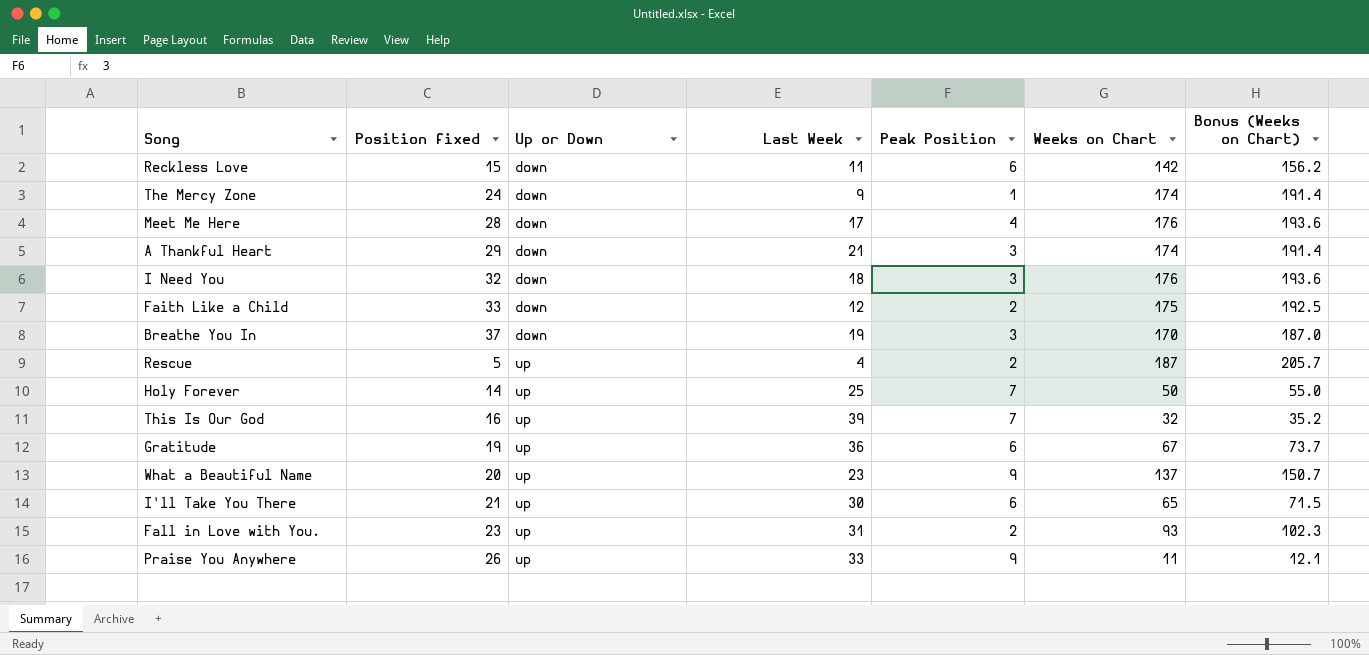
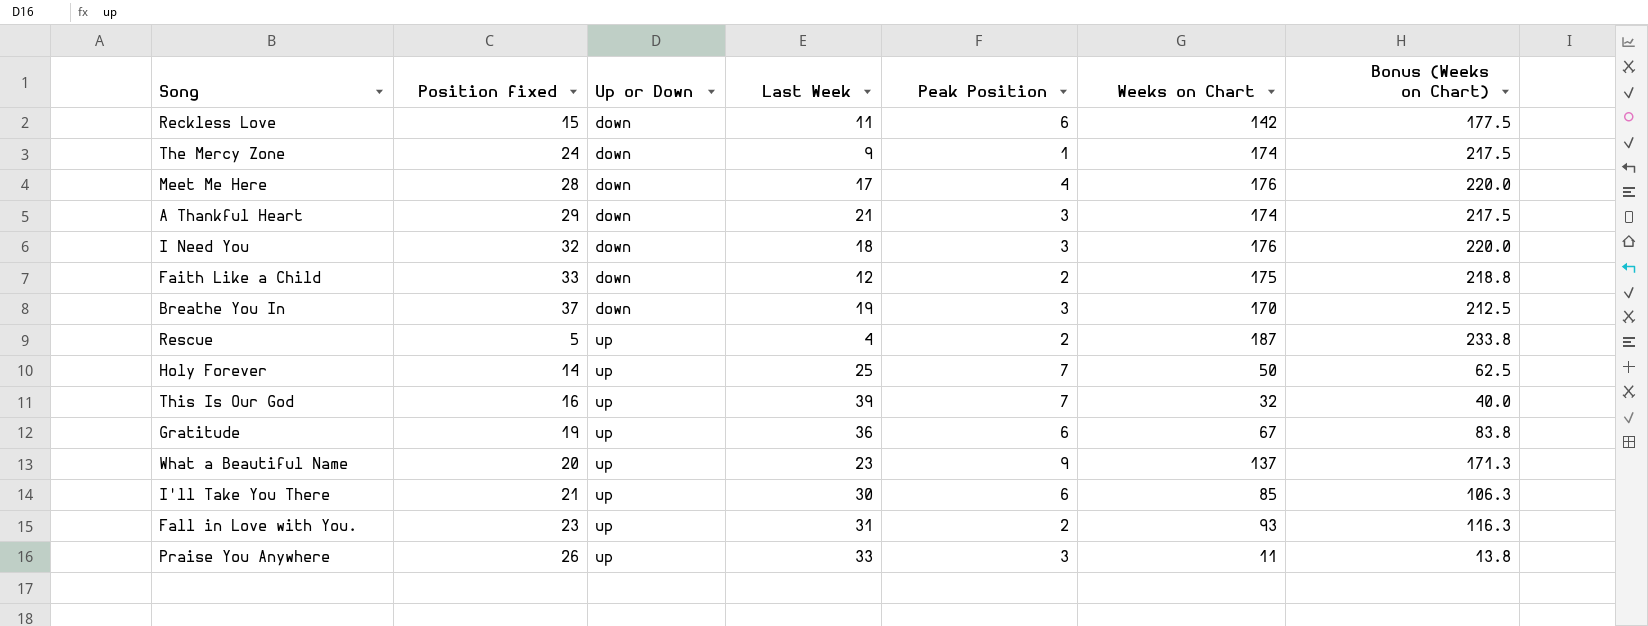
column Bonus (Weeks on Chart) | formula: [Weeks on Chart] * 1.1 -> [Weeks on Chart] * 1.25
I'll Take You There | Weeks on Chart: 65 -> 85
Praise You Anywhere | Peak Position: 9 -> 3

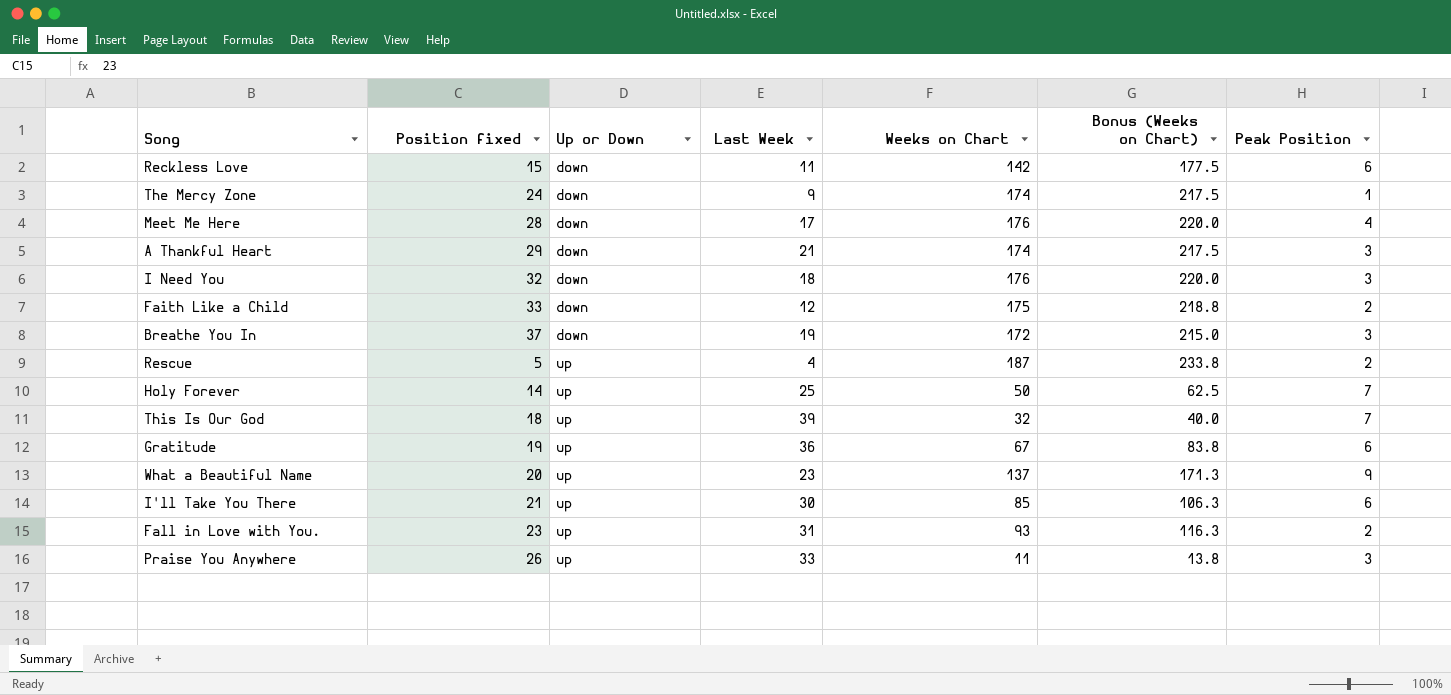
column Peak Position | position: 5 -> 7
Breathe You In | Weeks on Chart: 170 -> 172
Breathe You In | Bonus (Weeks on Chart): 212.5 -> 215.0
This Is Our God | Position fixed: 16 -> 18

